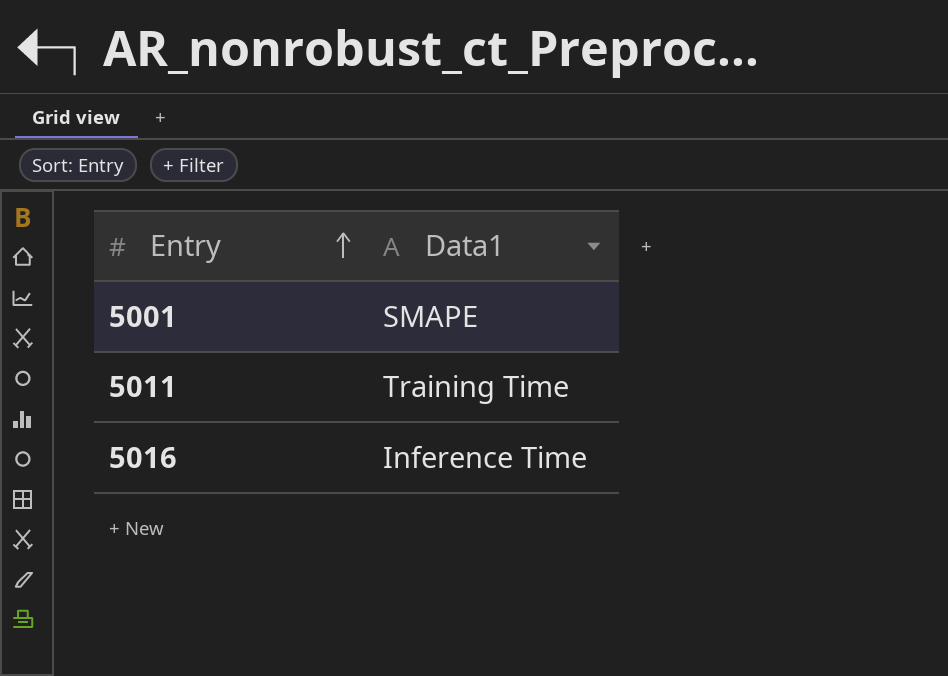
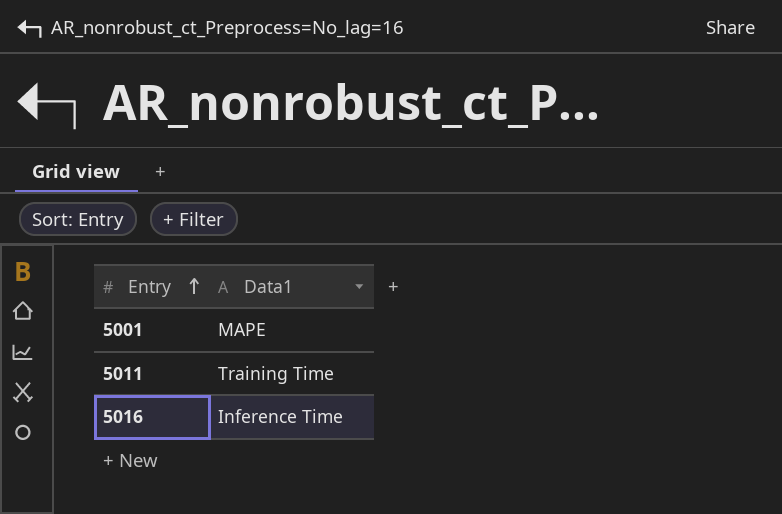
5001 | Data1: SMAPE -> MAPE

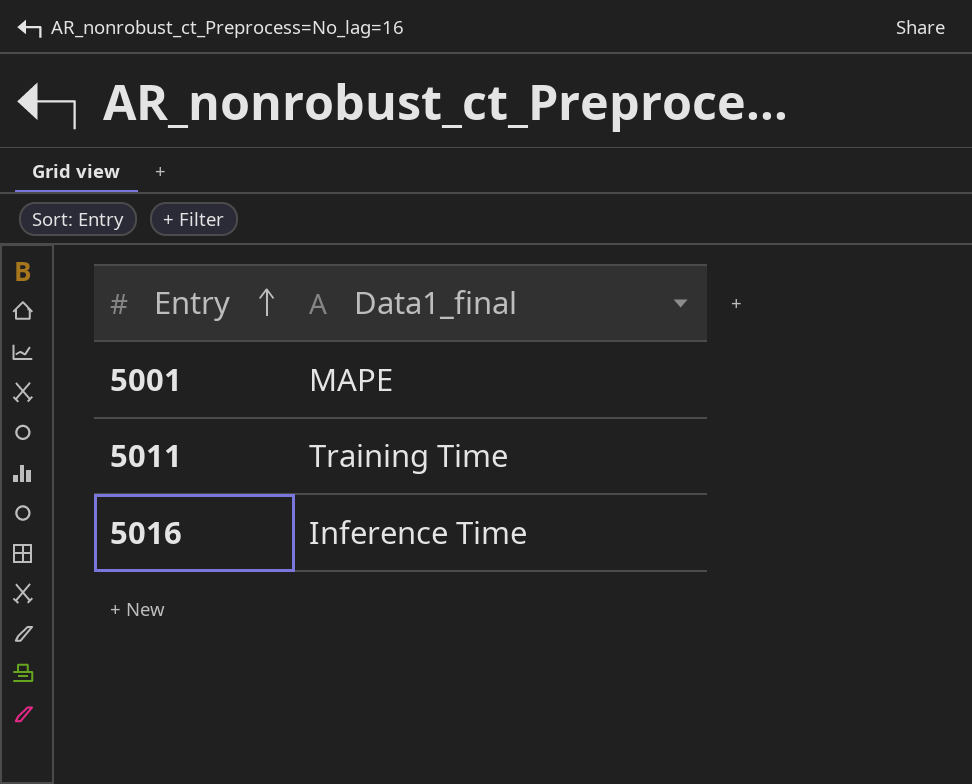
column name: Data1 -> Data1_final

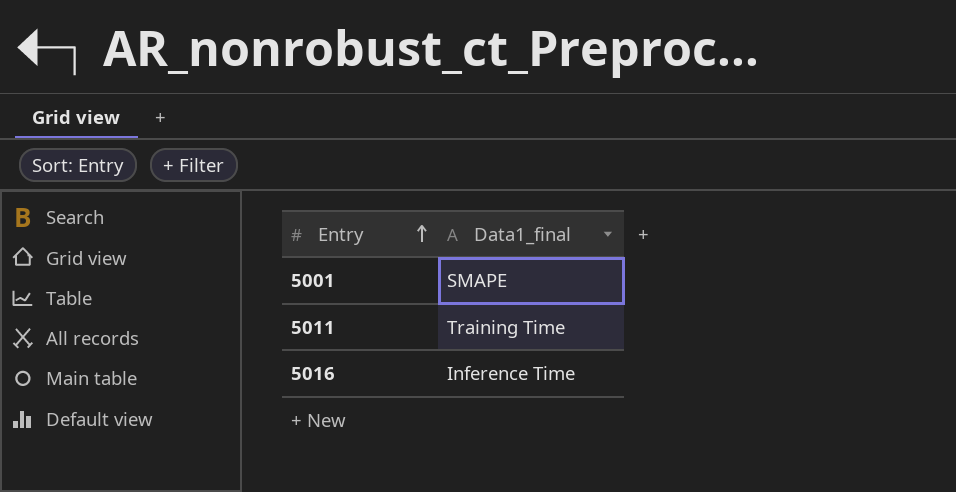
5001 | Data1_final: MAPE -> SMAPE

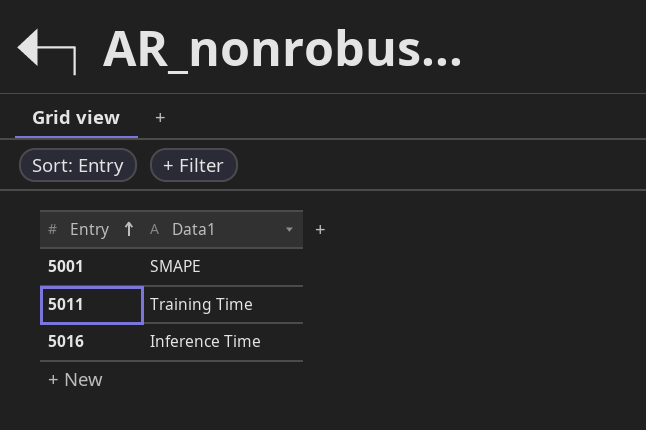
column name: Data1_final -> Data1

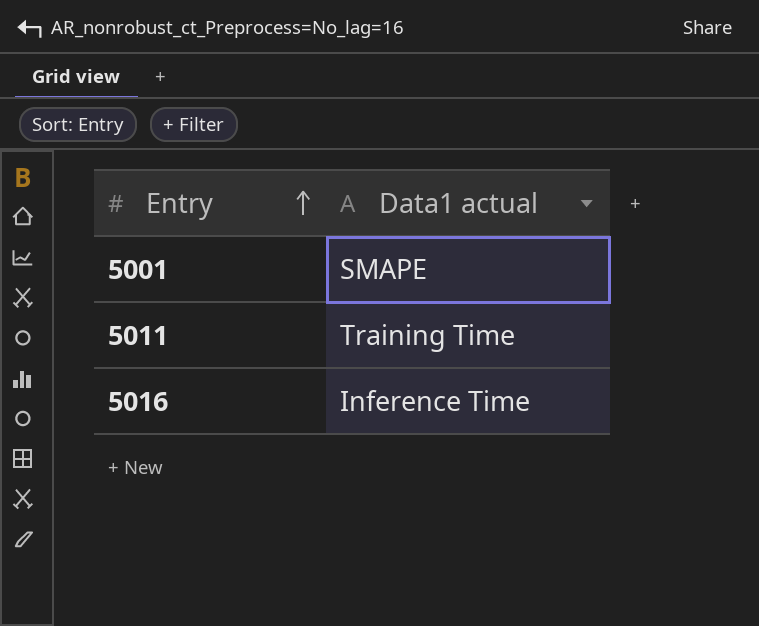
column name: Data1 -> Data1 actual

